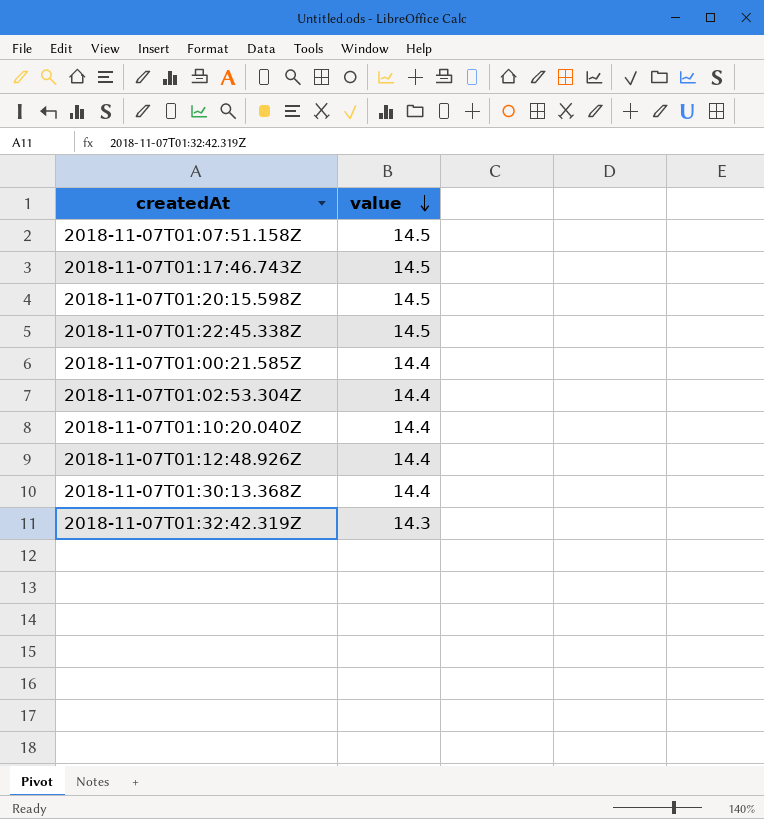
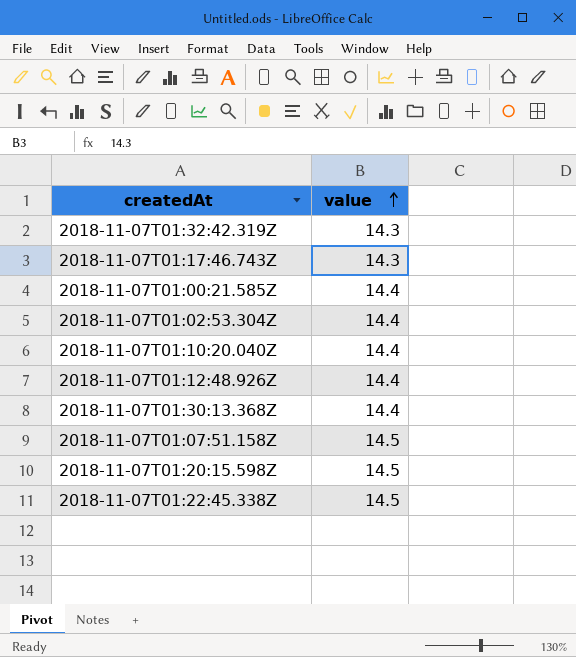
row order: value descending -> value ascending
2018-11-07T01:17:46.743Z | value: 14.5 -> 14.3

